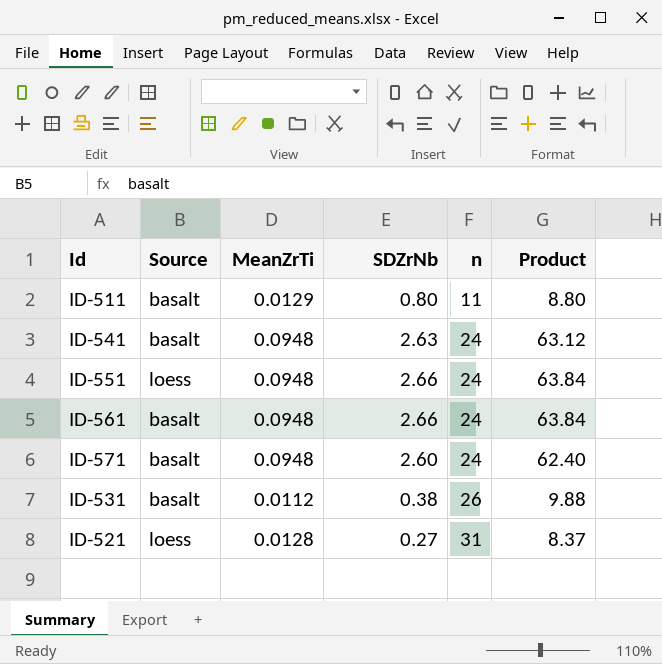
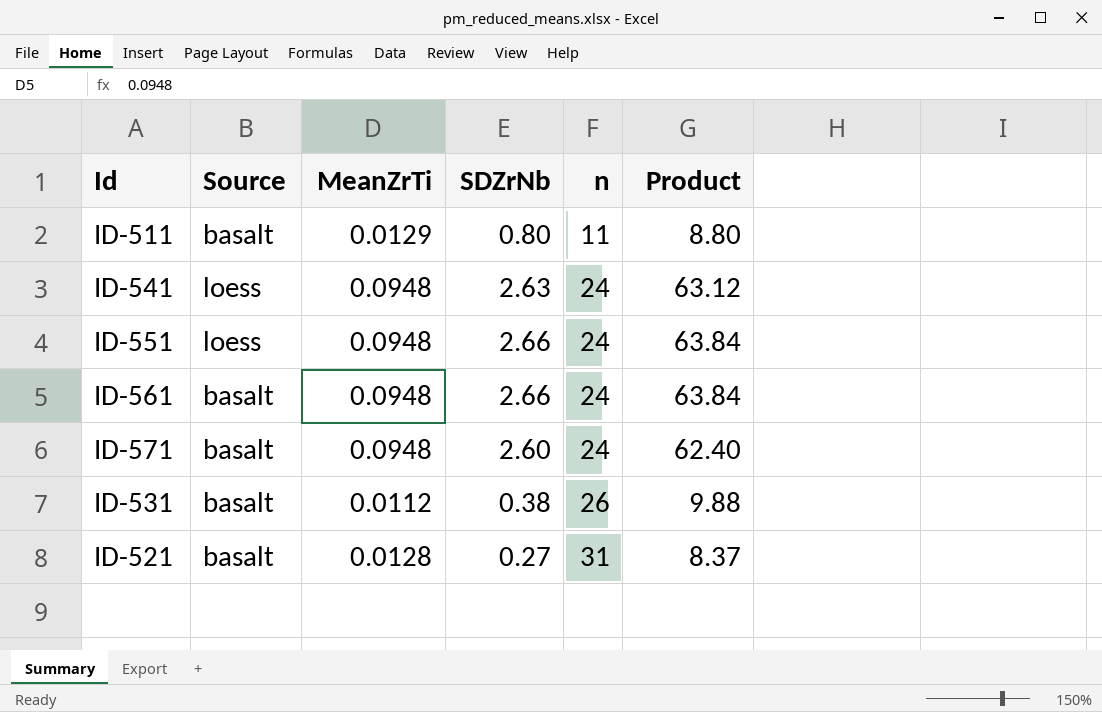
ID-541 | Source: basalt -> loess
ID-521 | Source: loess -> basalt

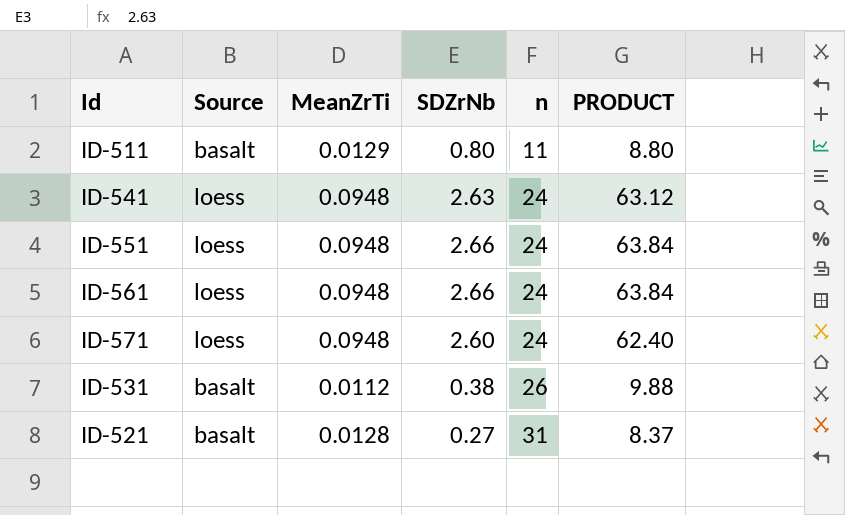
column name: Product -> PRODUCT
ID-561 | Source: basalt -> loess
ID-571 | Source: basalt -> loess

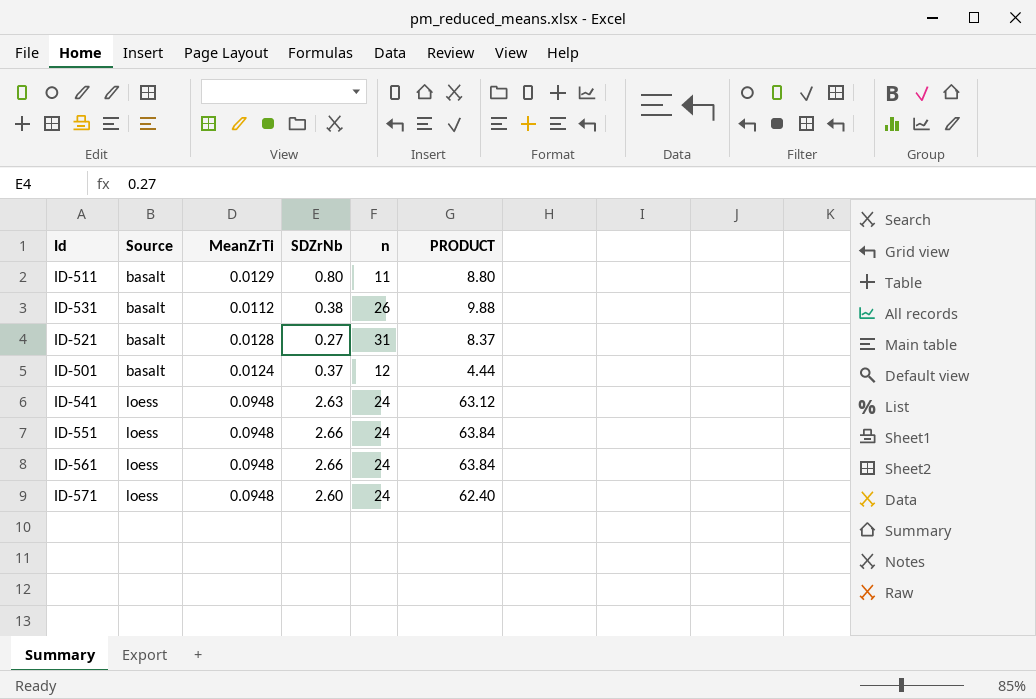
row order: n ascending -> Source ascending
row ID-501: none -> basalt | 0.0124 | 0.37 | 12 | 4.44

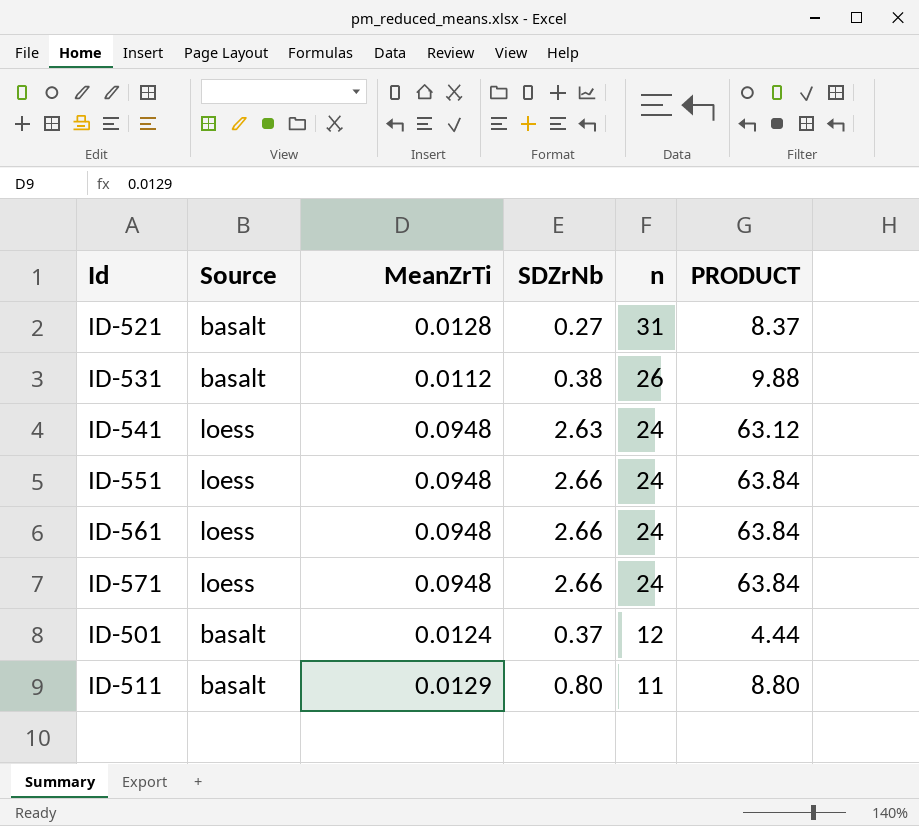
row order: Source ascending -> n descending
ID-571 | SDZrNb: 2.60 -> 2.66
ID-571 | PRODUCT: 62.40 -> 63.84

